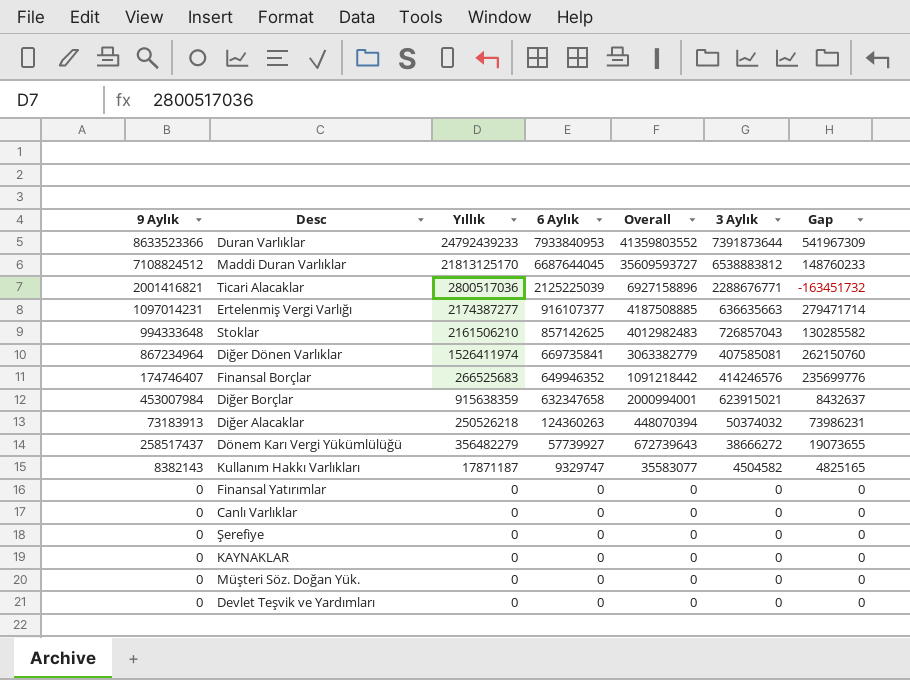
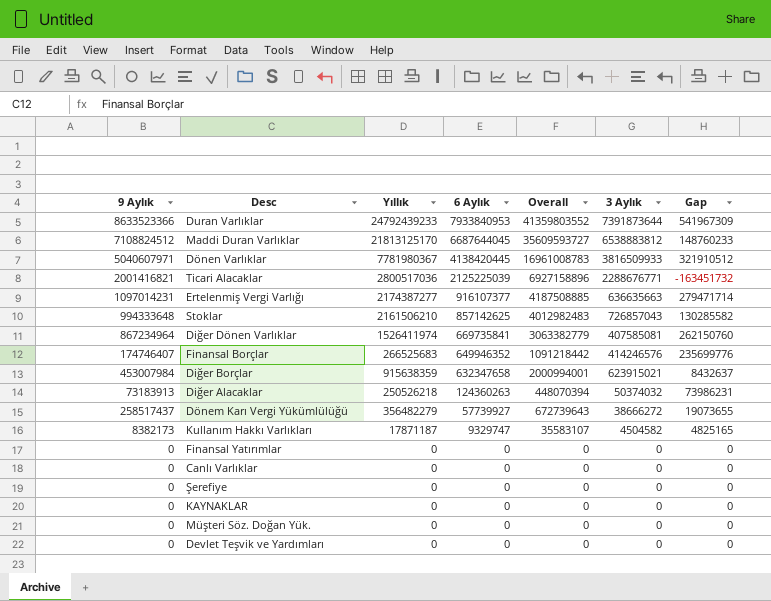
row Dönen Varlıklar: none -> 5040607971 | 7781980367 | 4138420445 | 16961008783 | 3816509933 | 321910512
Kullanım Hakkı Varlıkları | 9 Aylık: 8382143 -> 8382173
Kullanım Hakkı Varlıkları | Overall: 35583077 -> 35583107

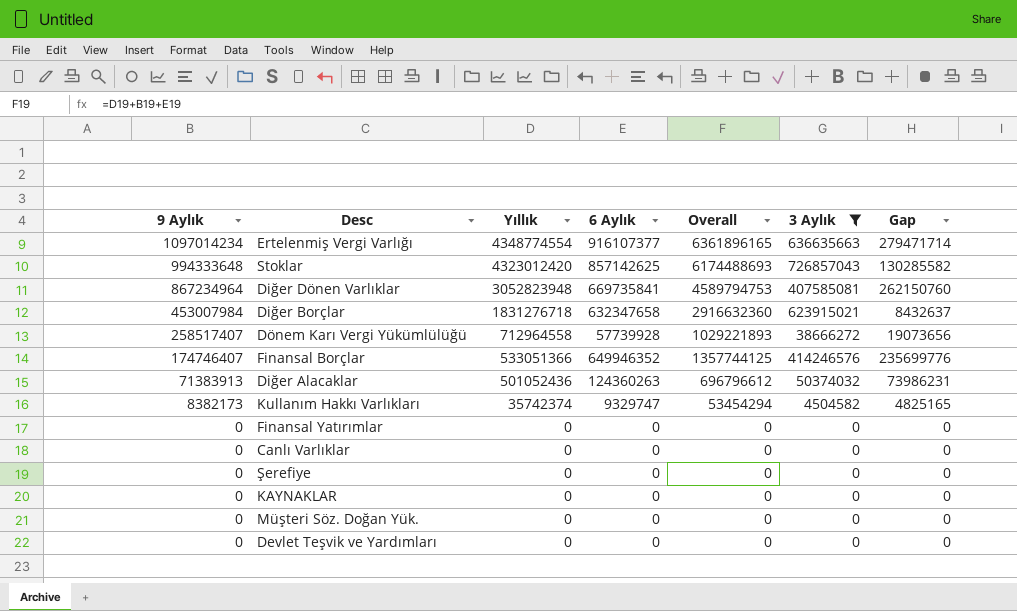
filter: none -> 3 Aylık <= 726857043
row order: 6 Aylık descending -> 9 Aylık descending
Ertelenmiş Vergi Varlığı | 9 Aylık: 1097014231 -> 1097014234
Ertelenmiş Vergi Varlığı | Yıllık: 2174387277 -> 4348774554
Ertelenmiş Vergi Varlığı | Overall: 4187508885 -> 6361896165
Stoklar | Yıllık: 2161506210 -> 4323012420
Stoklar | Overall: 4012982483 -> 6174488693
Diğer Dönen Varlıklar | Yıllık: 1526411974 -> 3052823948
Diğer Dönen Varlıklar | Overall: 3063382779 -> 4589794753
Diğer Borçlar | Yıllık: 915638359 -> 1831276718
Diğer Borçlar | Overall: 2000994001 -> 2916632360
Dönem Karı Vergi Yükümlülüğü | 9 Aylık: 258517437 -> 258517407
Dönem Karı Vergi Yükümlülüğü | Yıllık: 356482279 -> 712964558
Dönem Karı Vergi Yükümlülüğü | 6 Aylık: 57739927 -> 57739928
Dönem Karı Vergi Yükümlülüğü | Overall: 672739643 -> 1029221893
Dönem Karı Vergi Yükümlülüğü | Gap: 19073655 -> 19073656
Finansal Borçlar | Yıllık: 266525683 -> 533051366
Finansal Borçlar | Overall: 1091218442 -> 1357744125
Diğer Alacaklar | 9 Aylık: 73183913 -> 71383913
Diğer Alacaklar | Yıllık: 250526218 -> 501052436
Diğer Alacaklar | Overall: 448070394 -> 696796612
Kullanım Hakkı Varlıkları | Yıllık: 17871187 -> 35742374
Kullanım Hakkı Varlıkları | Overall: 35583107 -> 53454294

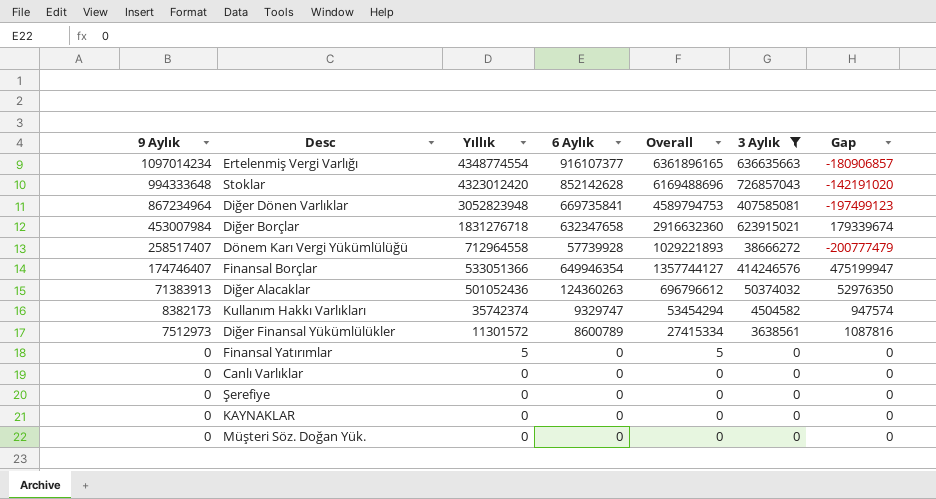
column Gap | formula: [6 Aylık] - [3 Aylık] -> [6 Aylık] - [9 Aylık]
row Devlet Teşvik ve Yardımları: 0 | 0 | 0 | 0 | 0 | 0 -> none
Stoklar | 6 Aylık: 857142625 -> 852142628
Stoklar | Overall: 6174488693 -> 6169488696
Finansal Borçlar | 6 Aylık: 649946352 -> 649946354
Finansal Borçlar | Overall: 1357744125 -> 1357744127
row Diğer Finansal Yükümlülükler: none -> 7512973 | 11301572 | 8600789 | 27415334 | 3638561 | 1087816
Finansal Yatırımlar | Yıllık: 0 -> 5
Finansal Yatırımlar | Overall: 0 -> 5

